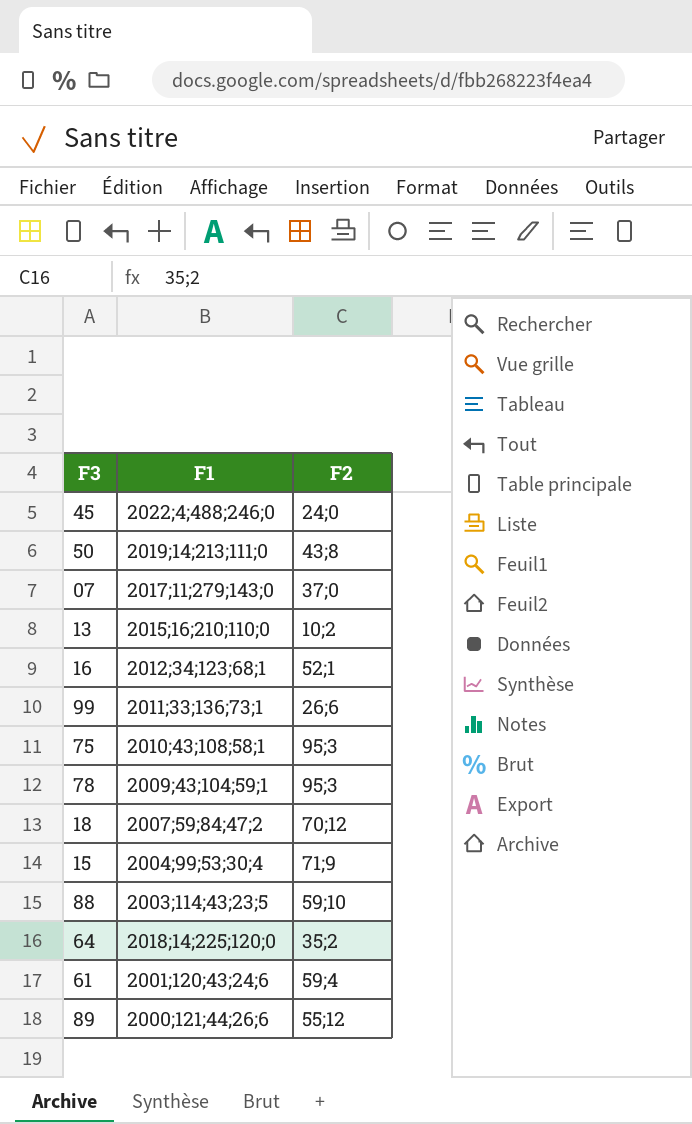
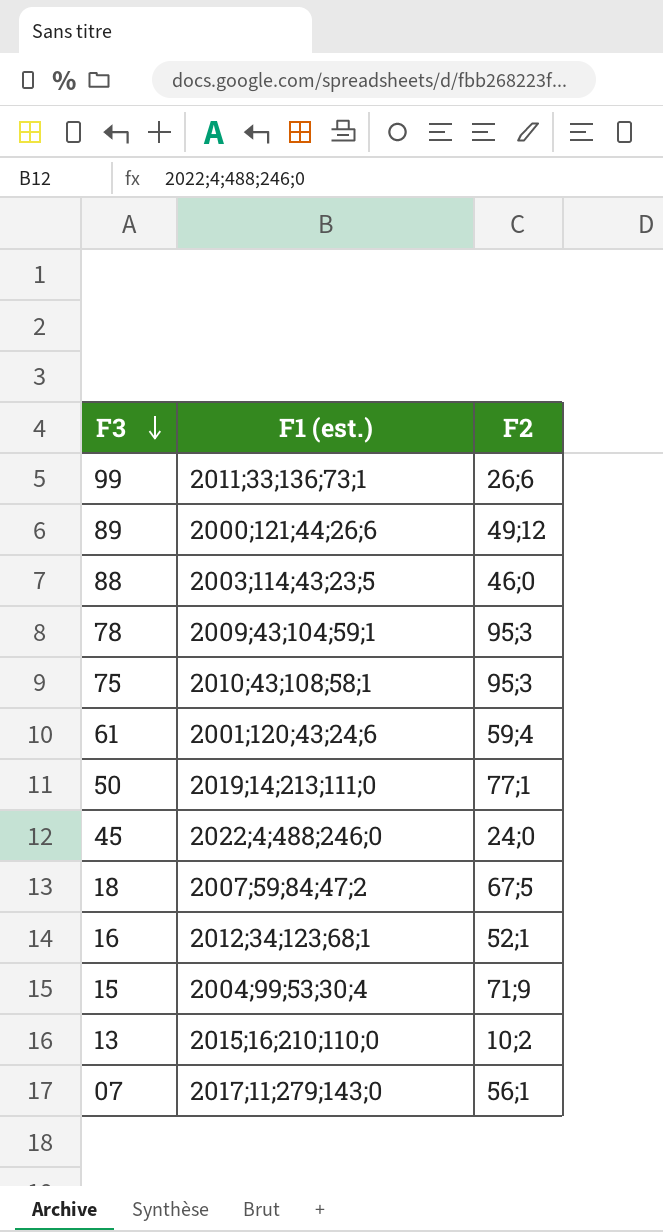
row order: none -> F3 descending
column name: F1 -> F1 (est.)
row 64: 2018;14;225;120;0 | 35;2 -> none
89 | F2: 55;12 -> 49;12
88 | F2: 59;10 -> 46;0
50 | F2: 43;8 -> 77;1
18 | F2: 70;12 -> 67;5
07 | F2: 37;0 -> 56;1

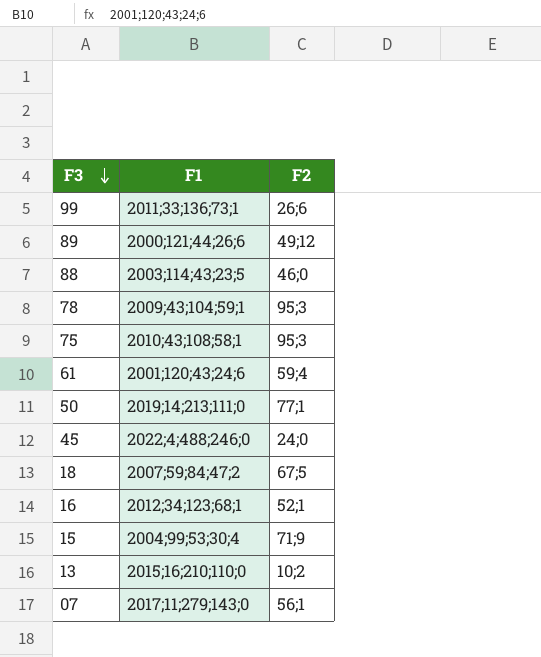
column name: F1 (est.) -> F1

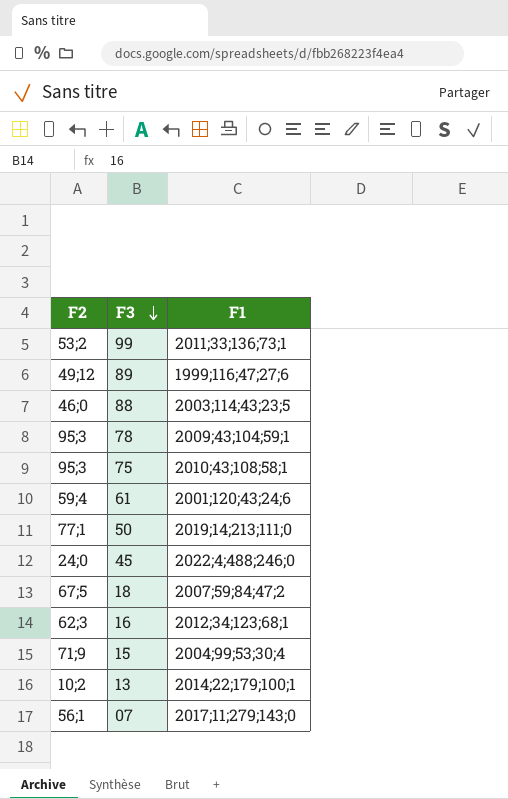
column F2 | position: 3 -> 1
99 | F2: 26;6 -> 53;2
89 | F1: 2000;121;44;26;6 -> 1999;116;47;27;6
16 | F2: 52;1 -> 62;3
13 | F1: 2015;16;210;110;0 -> 2014;22;179;100;1

